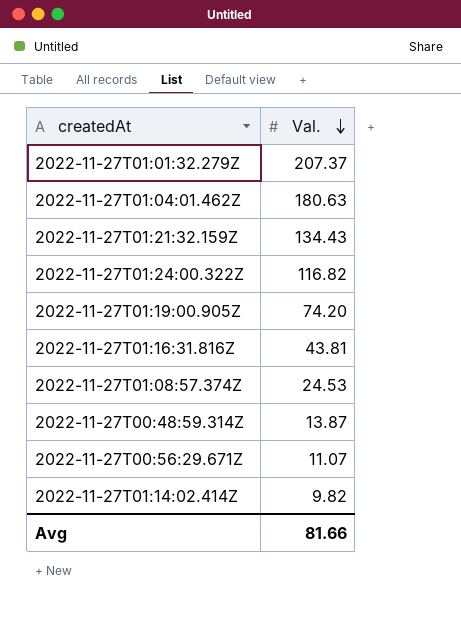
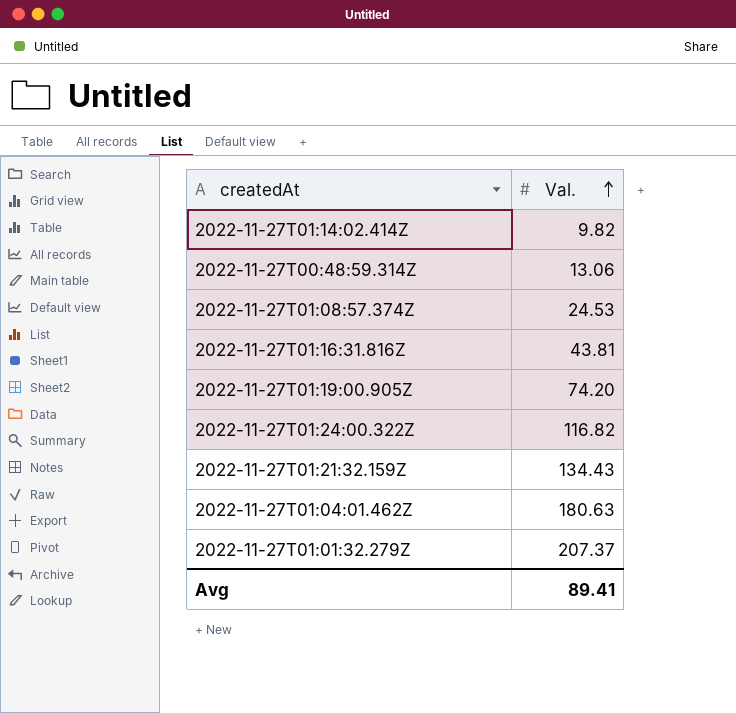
row order: Val. descending -> Val. ascending
row 2022-11-27T00:56:29.671Z: 11.07 -> none
2022-11-27T00:48:59.314Z | Val.: 13.87 -> 13.06
Avg | Val.: 81.66 -> 89.41

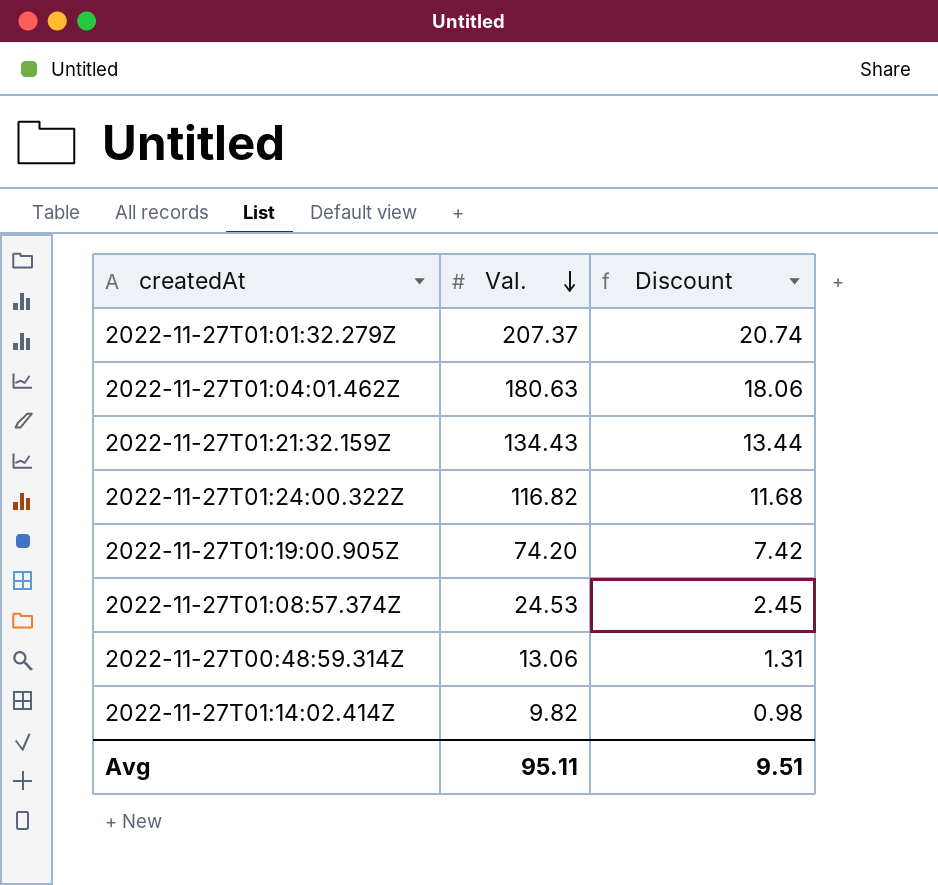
row order: Val. ascending -> Val. descending
column Discount | formula: none -> [Val.] * 0.1
row 2022-11-27T01:16:31.816Z: 43.81 -> none
Avg | Val.: 89.41 -> 95.11

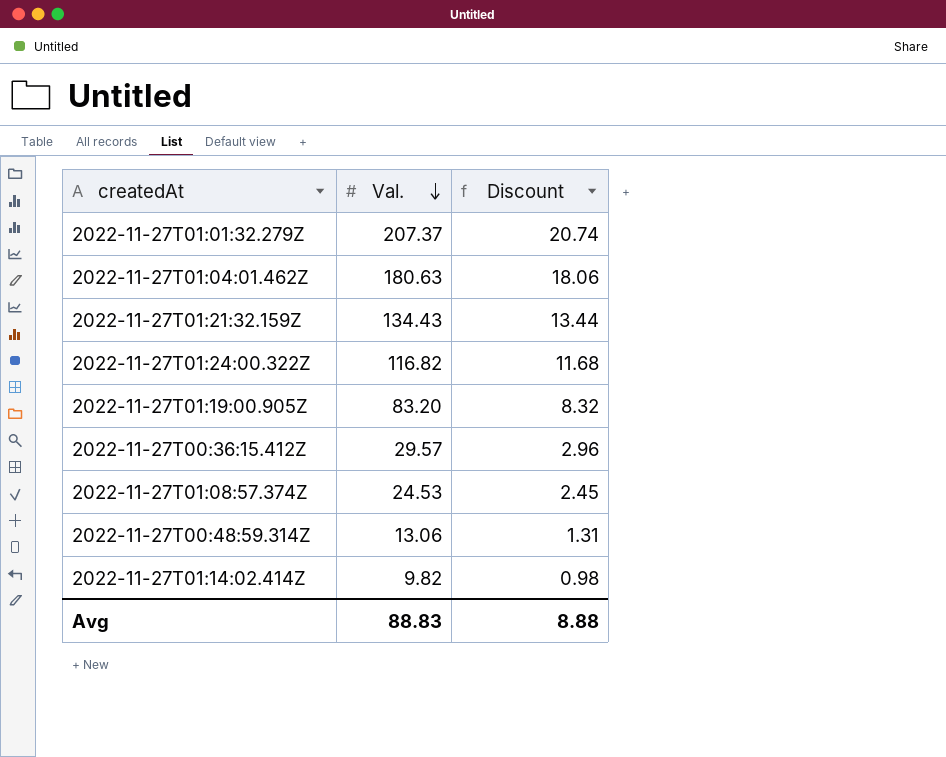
2022-11-27T01:19:00.905Z | Val.: 74.20 -> 83.20
2022-11-27T01:19:00.905Z | Discount: 7.42 -> 8.32
row 2022-11-27T00:36:15.412Z: none -> 29.57 | 2.96
Avg | Val.: 95.11 -> 88.83
Avg | Discount: 9.51 -> 8.88

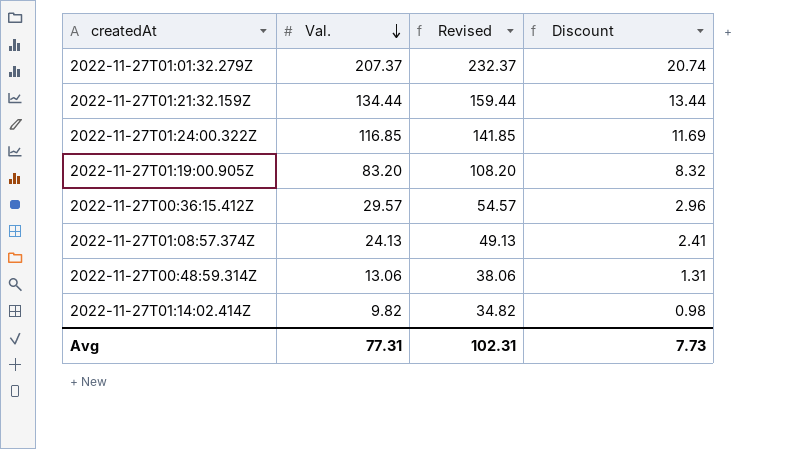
column Revised | formula: none -> [Val.] + 25
row 2022-11-27T01:04:01.462Z: 180.63 | 18.06 -> none
2022-11-27T01:21:32.159Z | Val.: 134.43 -> 134.44
2022-11-27T01:24:00.322Z | Val.: 116.82 -> 116.85
2022-11-27T01:24:00.322Z | Discount: 11.68 -> 11.69
2022-11-27T01:08:57.374Z | Val.: 24.53 -> 24.13
2022-11-27T01:08:57.374Z | Discount: 2.45 -> 2.41
Avg | Val.: 88.83 -> 77.31
Avg | Discount: 8.88 -> 7.73

